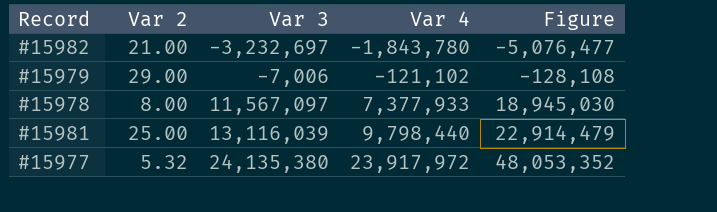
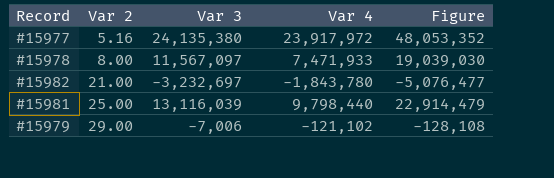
row order: Var 3 ascending -> Var 2 ascending
#15977 | Var 2: 5.32 -> 5.16
#15978 | Var 4: 7,377,933 -> 7,471,933
#15978 | Figure: 18,945,030 -> 19,039,030

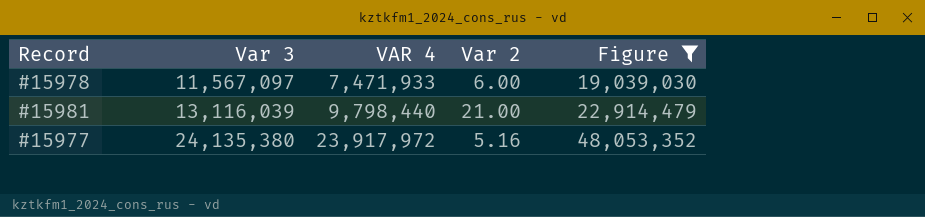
filter: none -> Figure >= 19,039,030
row order: Var 2 ascending -> Var 3 ascending
column name: Var 4 -> VAR 4
column Var 2 | position: 2 -> 4
#15978 | Var 2: 8.00 -> 6.00
#15981 | Var 2: 25.00 -> 21.00

